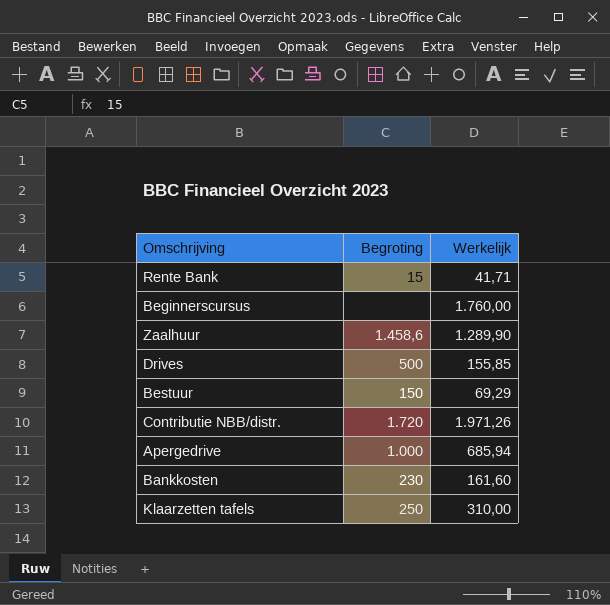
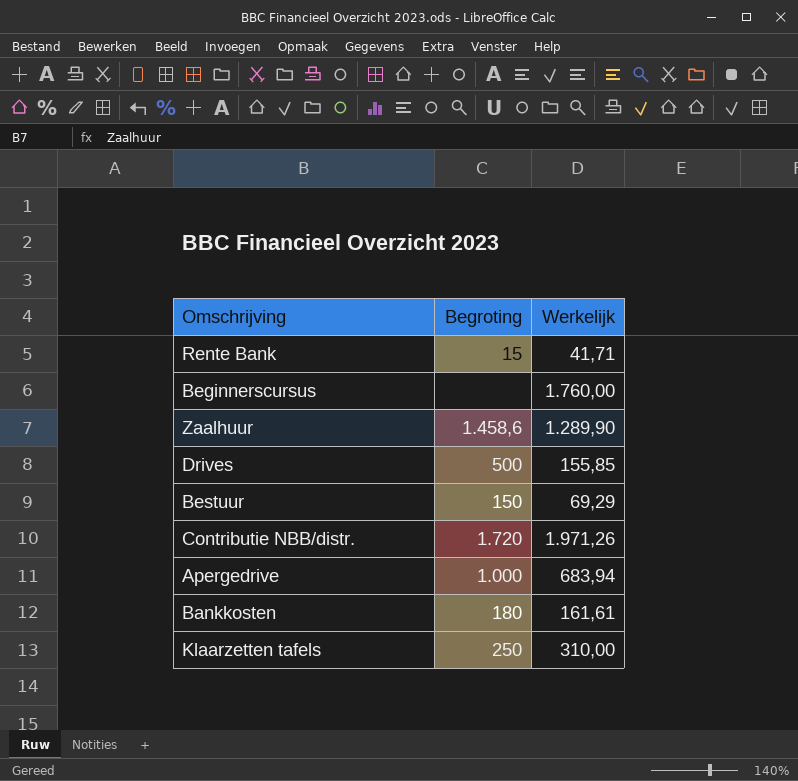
Apergedrive | Werkelijk: 685,94 -> 683,94
Bankkosten | Begroting: 230 -> 180
Bankkosten | Werkelijk: 161,60 -> 161,61

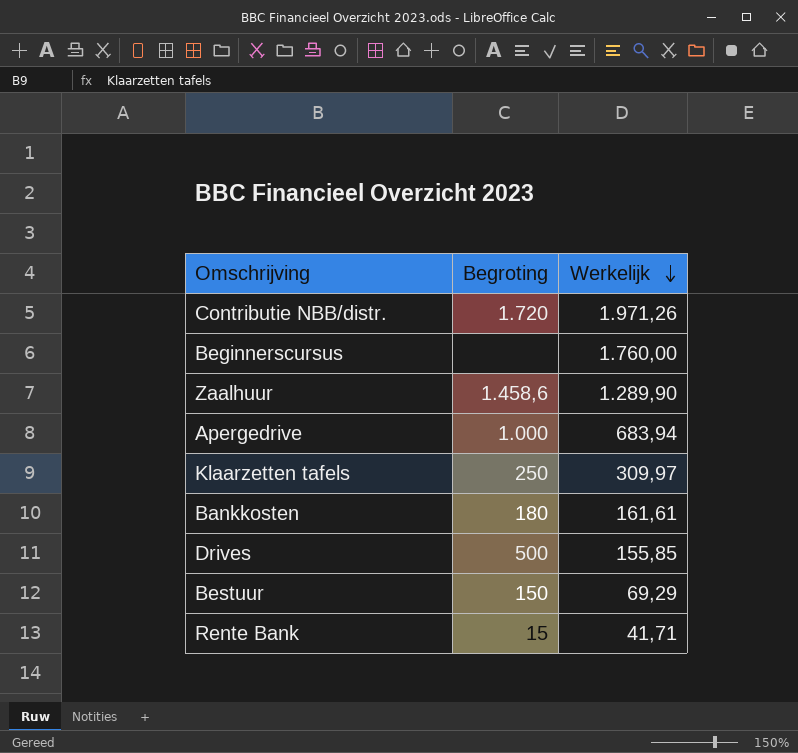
row order: none -> Werkelijk descending
Klaarzetten tafels | Werkelijk: 310,00 -> 309,97

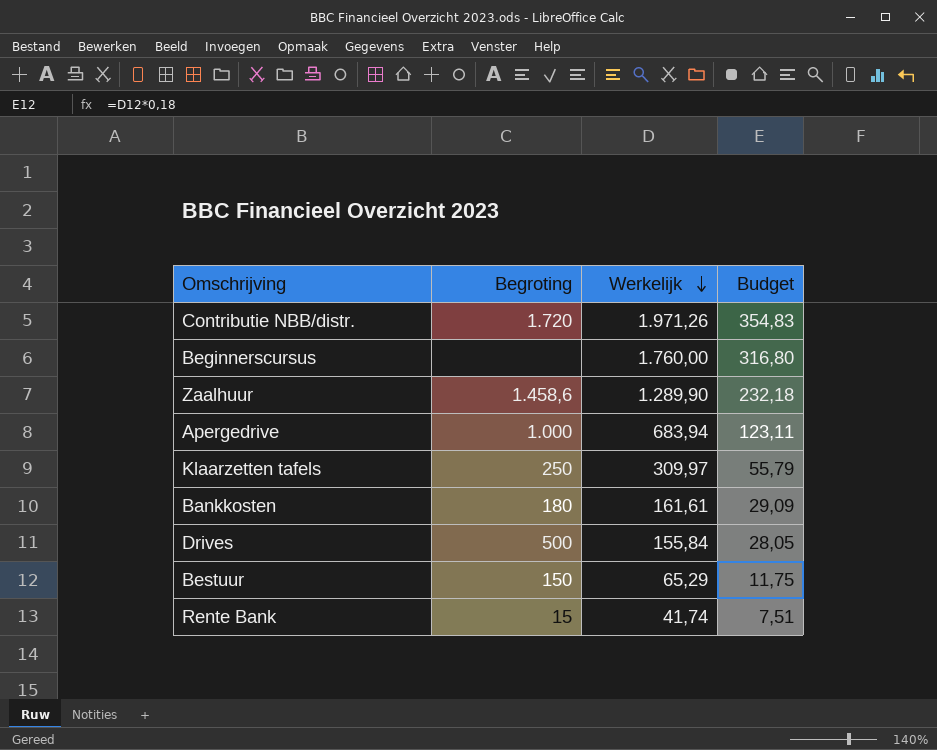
column Budget | formula: none -> [Werkelijk] * 0,18
Drives | Werkelijk: 155,85 -> 155,84
Bestuur | Werkelijk: 69,29 -> 65,29
Rente Bank | Werkelijk: 41,71 -> 41,74

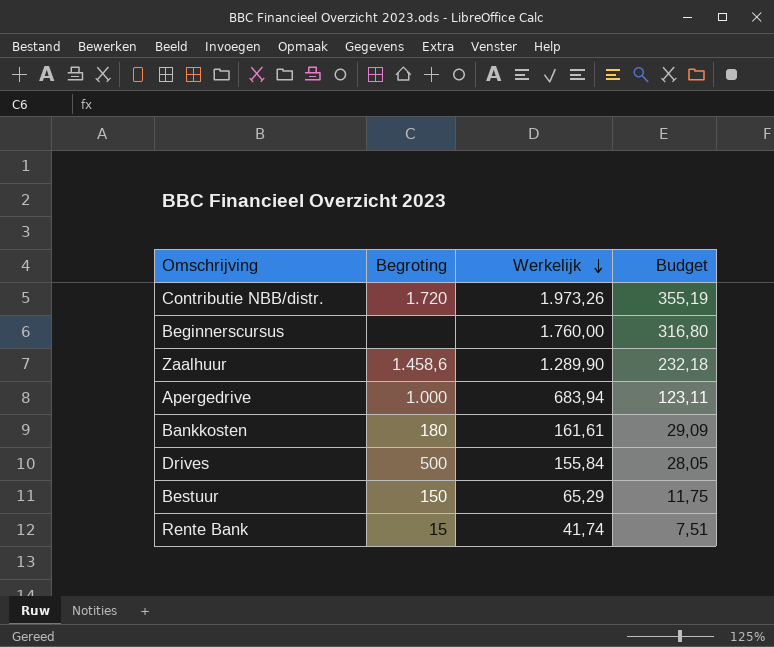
row Klaarzetten tafels: 250 | 309,97 | 55,79 -> none
Contributie NBB/distr. | Werkelijk: 1.971,26 -> 1.973,26
Contributie NBB/distr. | Budget: 354,83 -> 355,19

